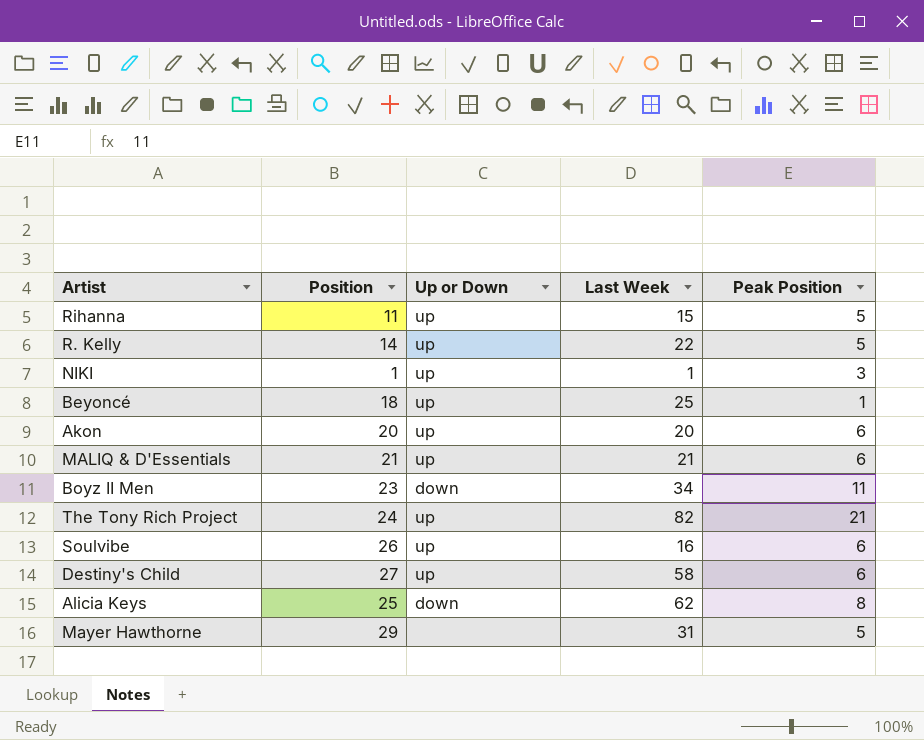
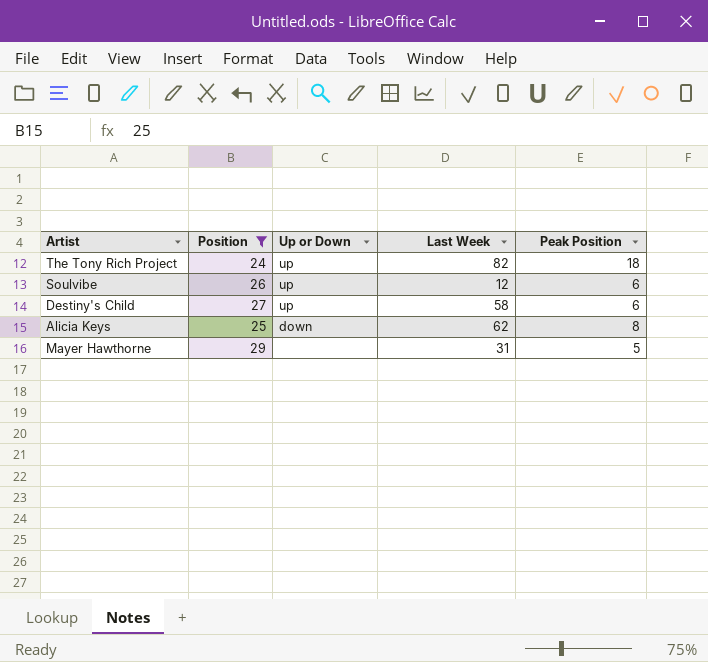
filter: none -> Position >= 24
The Tony Rich Project | Peak Position: 21 -> 18
Soulvibe | Last Week: 16 -> 12

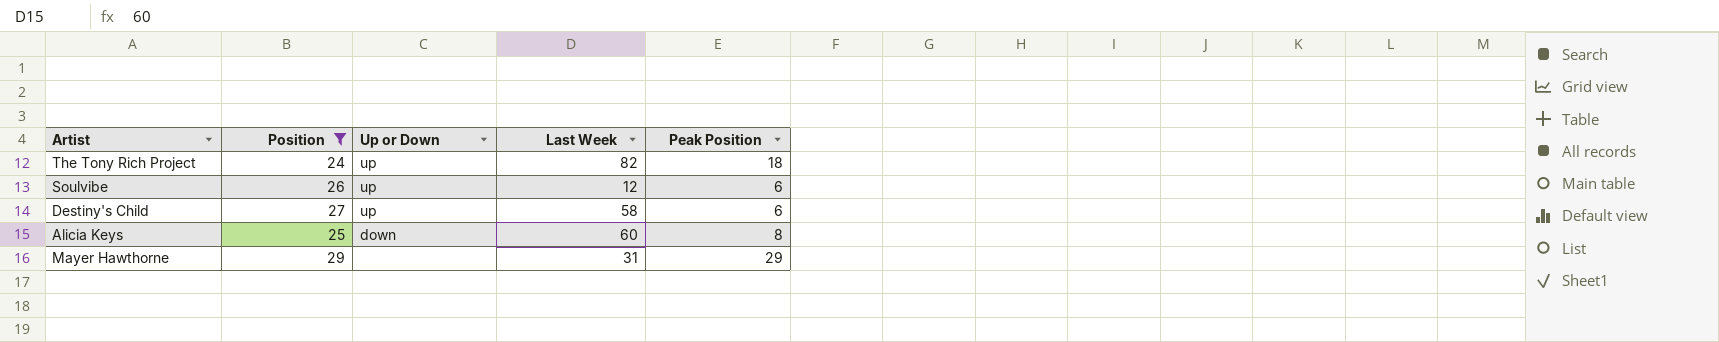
Alicia Keys | Last Week: 62 -> 60
Mayer Hawthorne | Peak Position: 5 -> 29

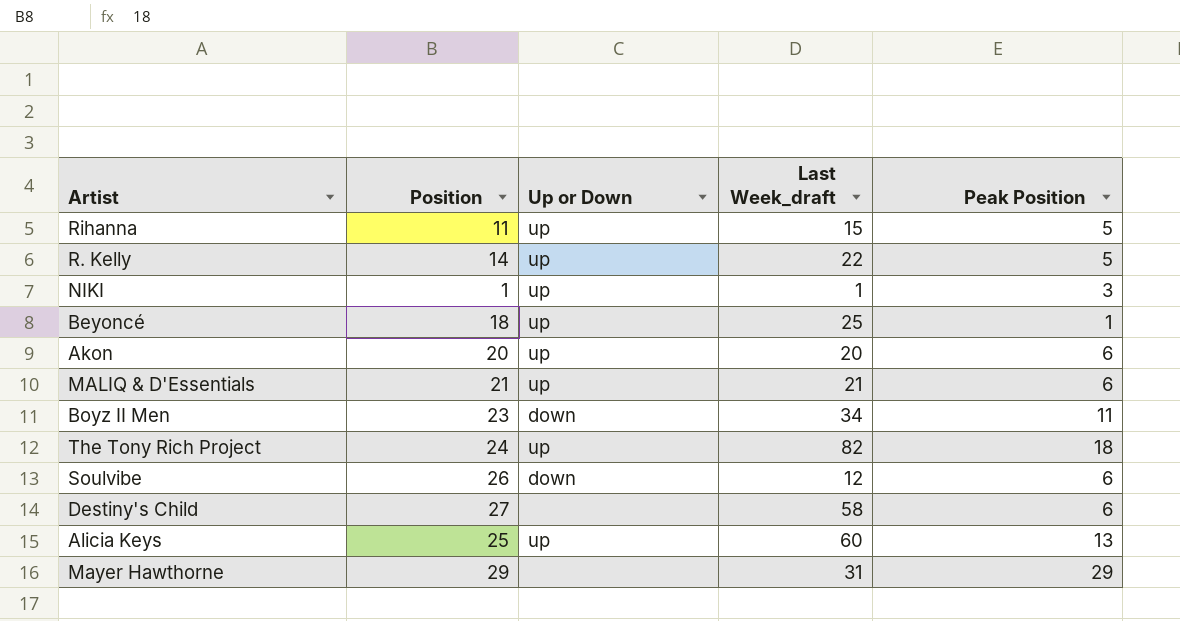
filter: Position >= 24 -> none
column name: Last Week -> Last Week_draft
Soulvibe | Up or Down: up -> down
Destiny's Child | Up or Down: up -> none
Alicia Keys | Up or Down: down -> up
Alicia Keys | Peak Position: 8 -> 13

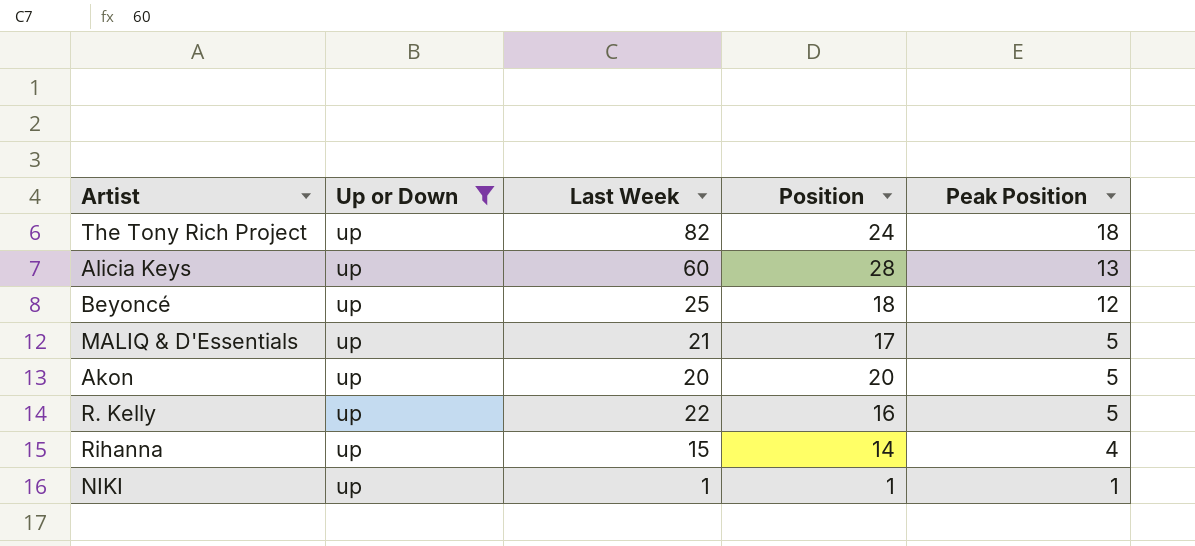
filter: none -> Up or Down = up
row order: none -> Peak Position descending
column name: Last Week_draft -> Last Week
column Position | position: 2 -> 4
Alicia Keys | Position: 25 -> 28
Beyoncé | Peak Position: 1 -> 12
MALIQ & D'Essentials | Position: 21 -> 17
MALIQ & D'Essentials | Peak Position: 6 -> 5
Akon | Peak Position: 6 -> 5
R. Kelly | Position: 14 -> 16
Rihanna | Position: 11 -> 14
Rihanna | Peak Position: 5 -> 4
NIKI | Peak Position: 3 -> 1

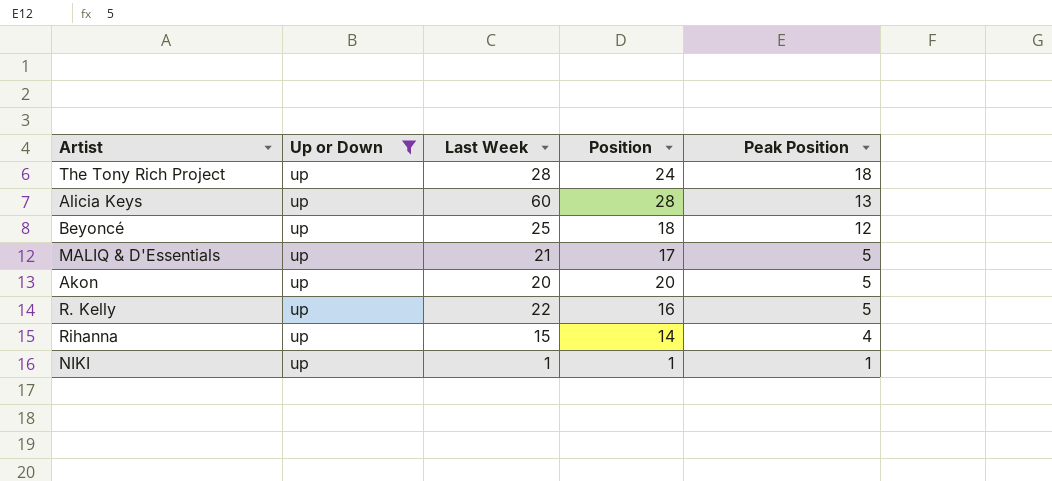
The Tony Rich Project | Last Week: 82 -> 28

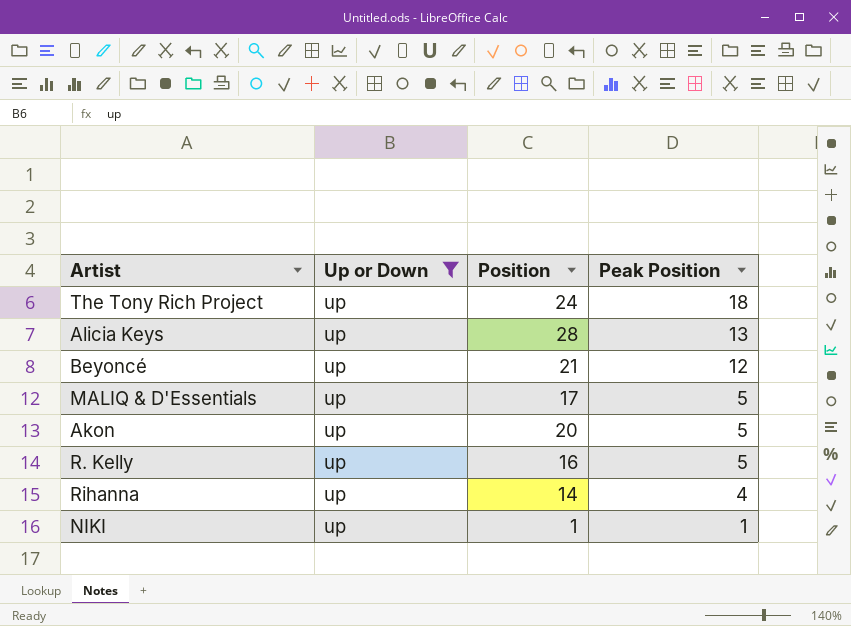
column Last Week | position: 3 -> none
Beyoncé | Position: 18 -> 21

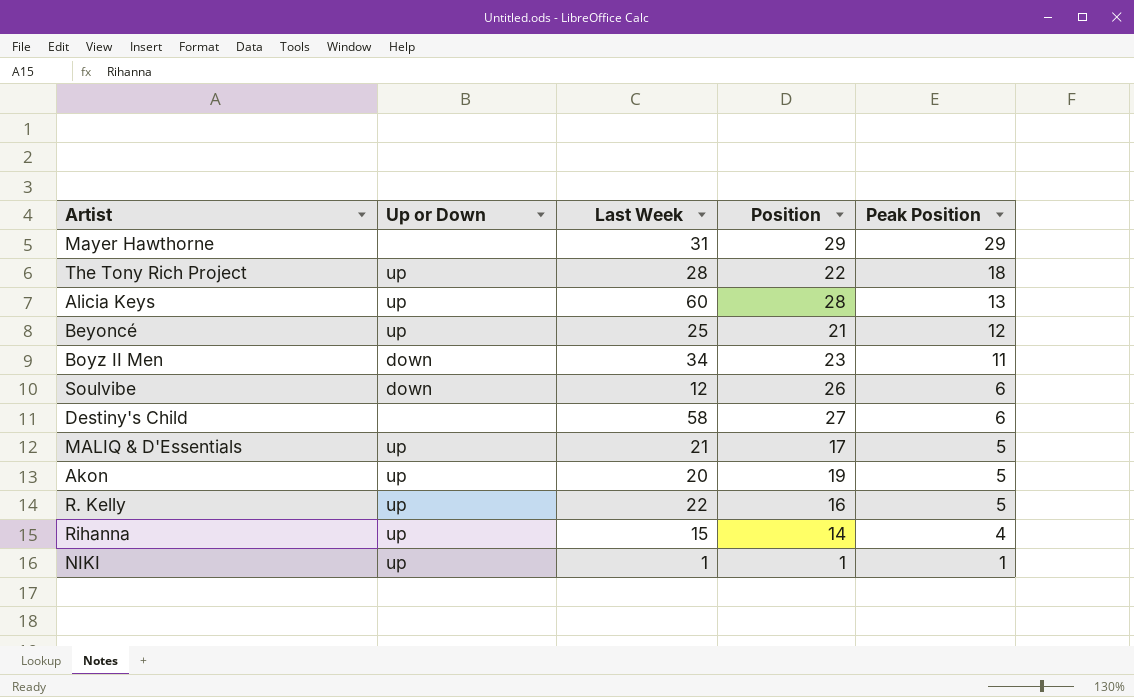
filter: Up or Down = up -> none
column Last Week | position: none -> 3
The Tony Rich Project | Position: 24 -> 22
Akon | Position: 20 -> 19

